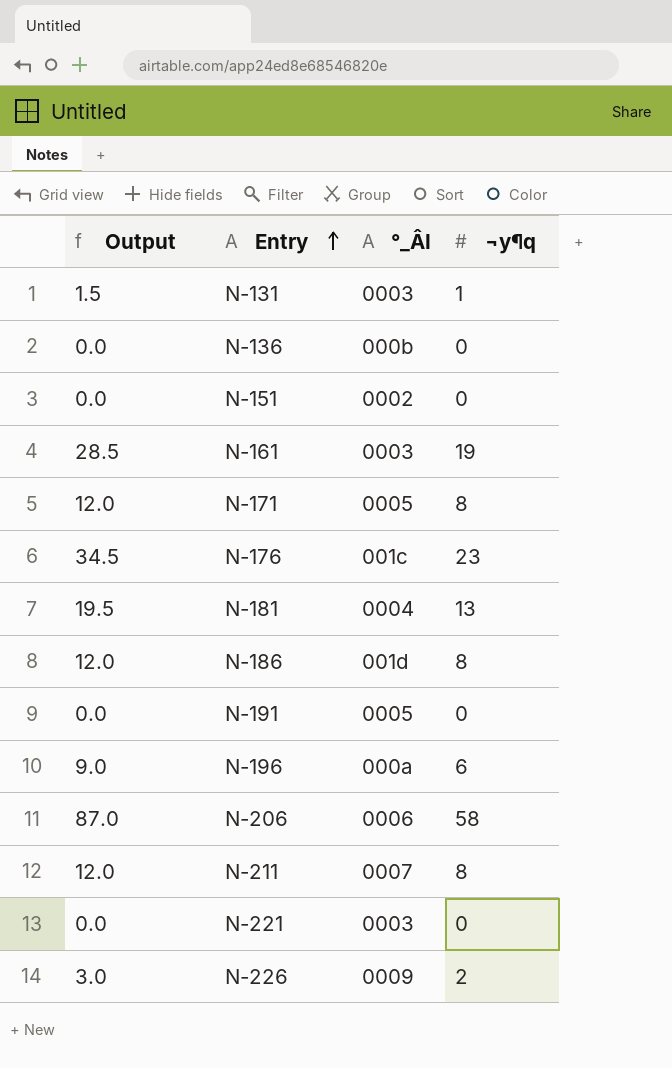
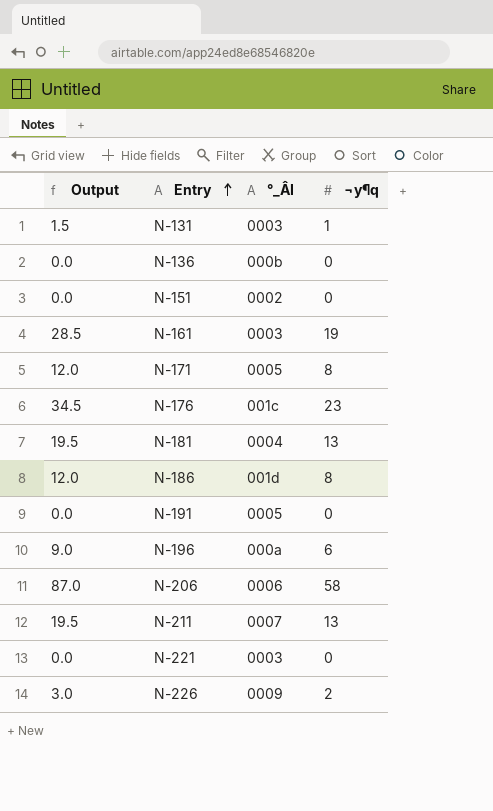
N-211 | Output: 12.0 -> 19.5
N-211 | ¬y¶q: 8 -> 13

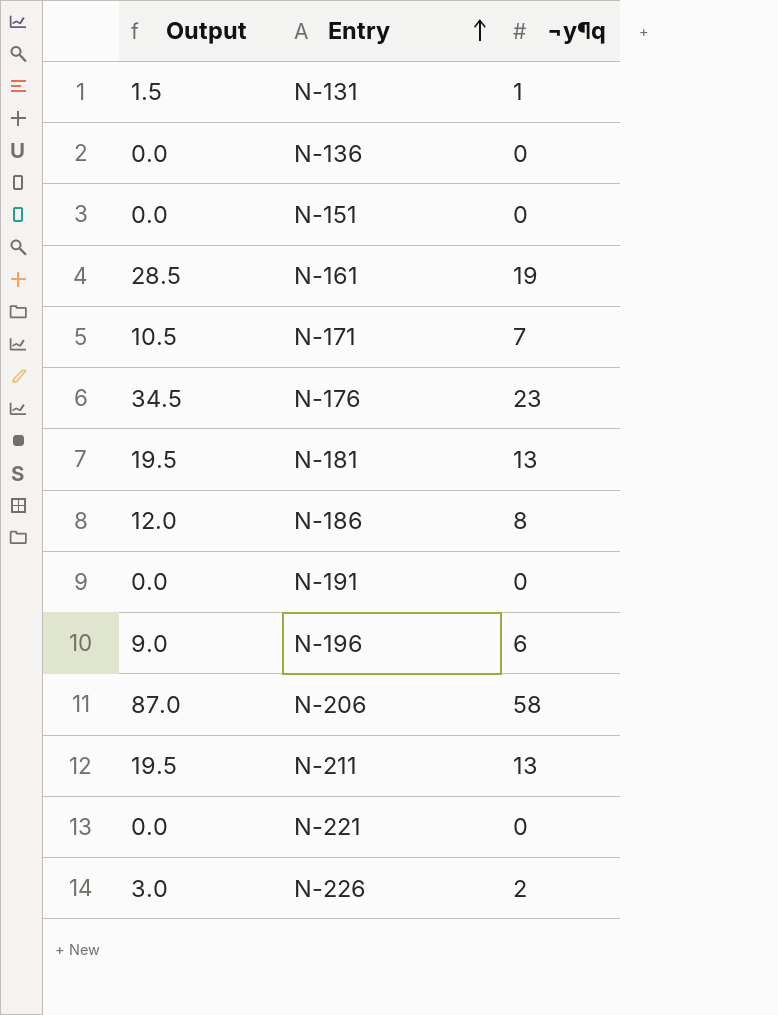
column °_ÂI | position: 3 -> none
N-171 | Output: 12.0 -> 10.5
N-171 | ¬y¶q: 8 -> 7

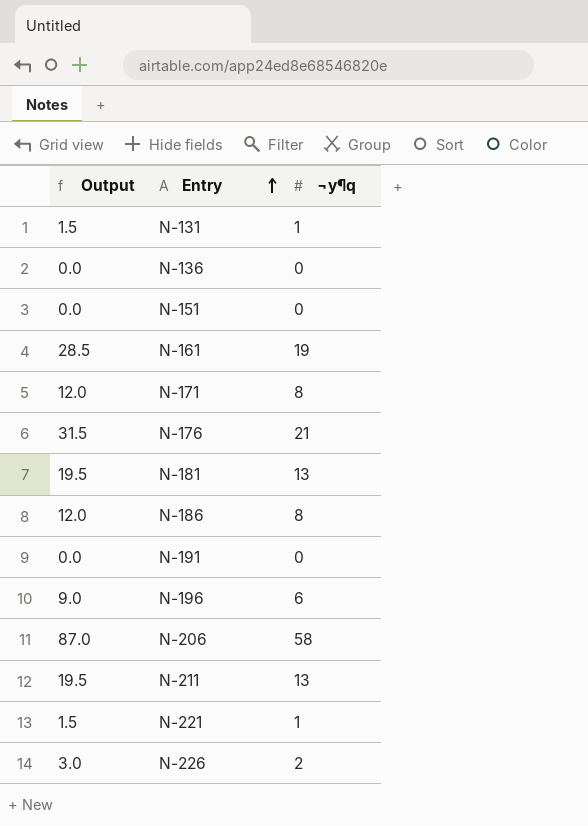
N-171 | Output: 10.5 -> 12.0
N-171 | ¬y¶q: 7 -> 8
N-176 | Output: 34.5 -> 31.5
N-176 | ¬y¶q: 23 -> 21
N-221 | Output: 0.0 -> 1.5
N-221 | ¬y¶q: 0 -> 1

